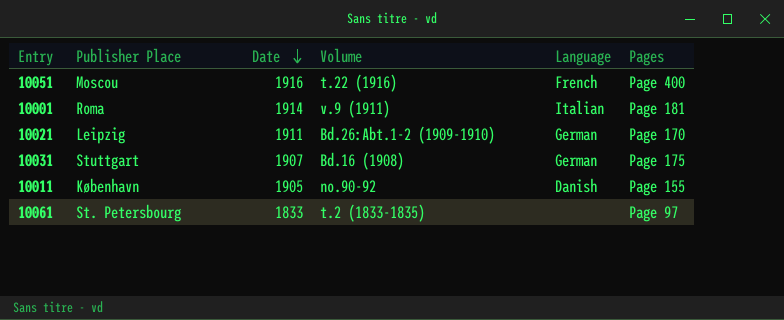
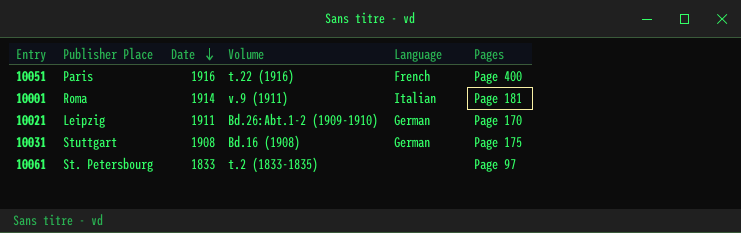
row 10011: København | 1905 | no.90-92 | Danish | Page 155 -> none
10051 | Publisher Place: Moscou -> Paris
10031 | Date: 1907 -> 1908

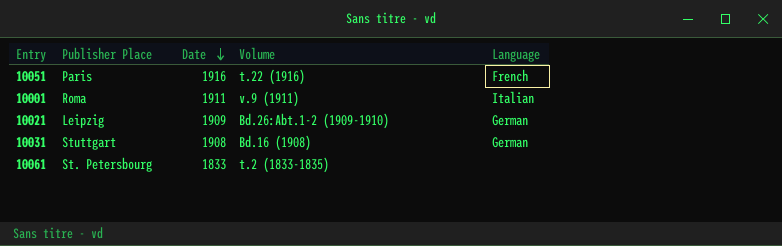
column Pages | position: 6 -> none
10001 | Date: 1914 -> 1911
10021 | Date: 1911 -> 1909

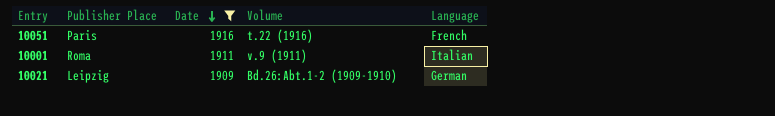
filter: none -> Date >= 1909

